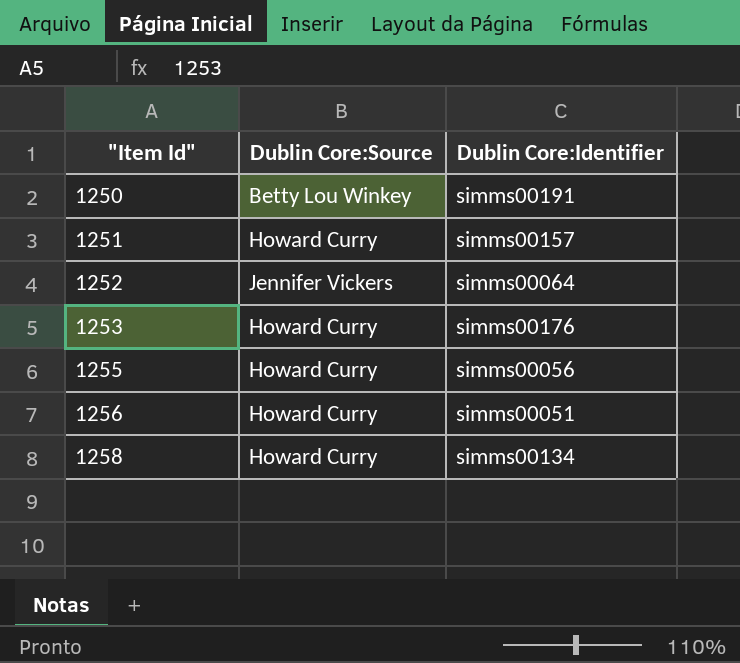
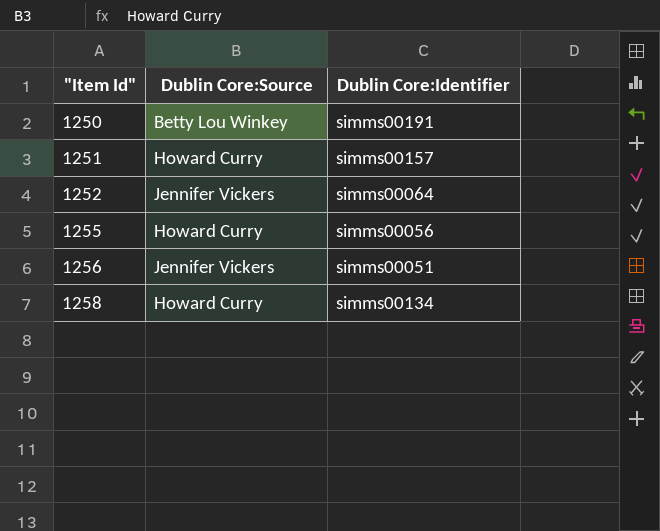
row 1253: Howard Curry | simms00176 -> none
1256 | Dublin Core:Source: Howard Curry -> Jennifer Vickers

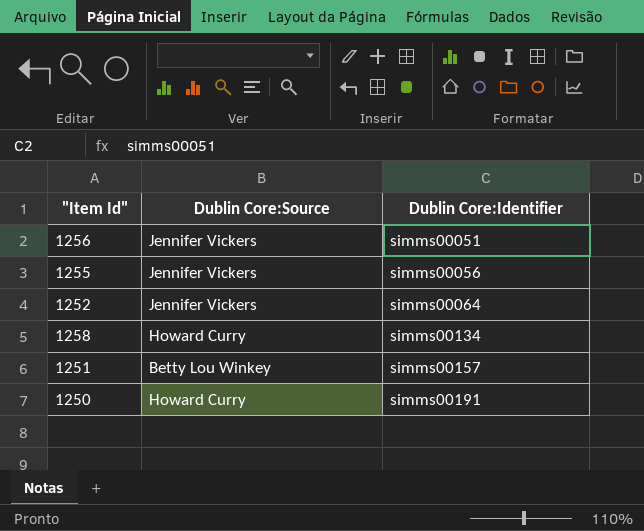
row order: "Item Id" ascending -> Dublin Core:Identifier ascending
1255 | Dublin Core:Source: Howard Curry -> Jennifer Vickers
1251 | Dublin Core:Source: Howard Curry -> Betty Lou Winkey
1250 | Dublin Core:Source: Betty Lou Winkey -> Howard Curry

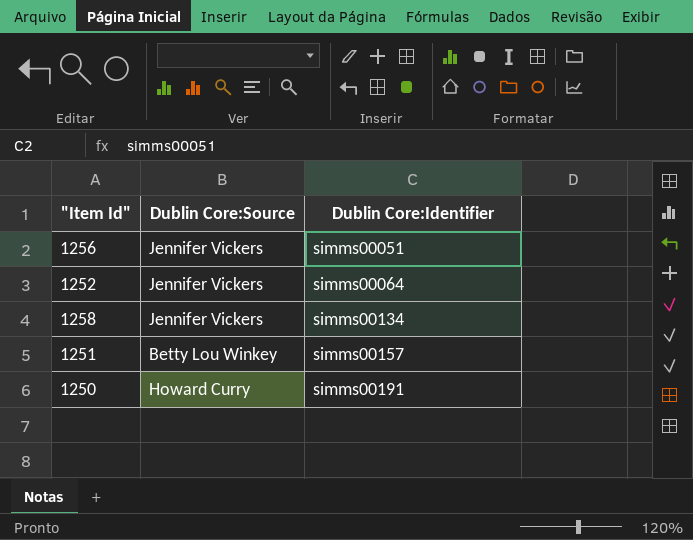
row 1255: Jennifer Vickers | simms00056 -> none
1258 | Dublin Core:Source: Howard Curry -> Jennifer Vickers

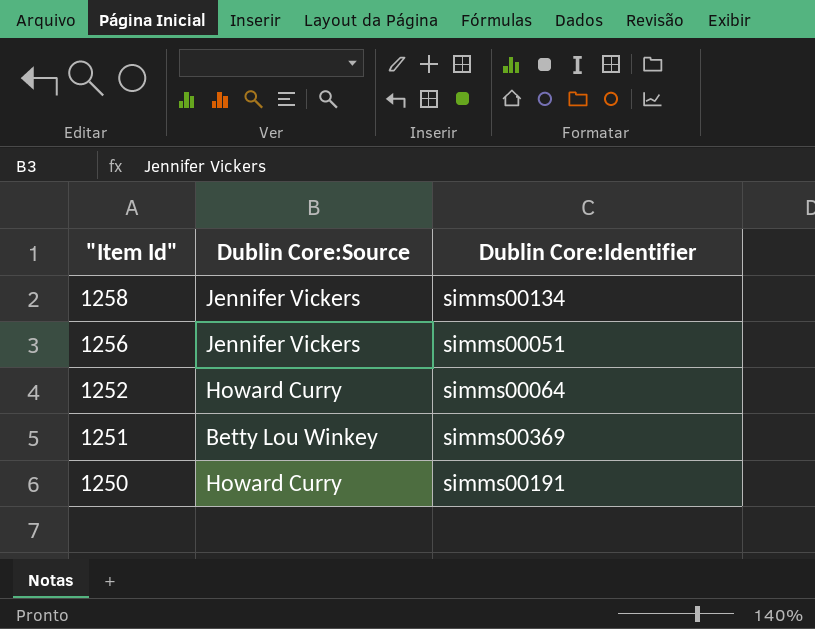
row order: Dublin Core:Identifier ascending -> "Item Id" descending
1252 | Dublin Core:Source: Jennifer Vickers -> Howard Curry
1251 | Dublin Core:Identifier: simms00157 -> simms00369

